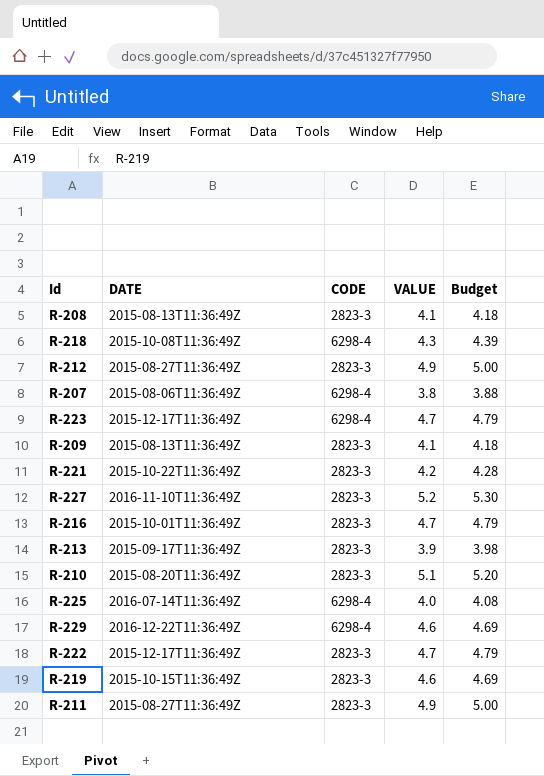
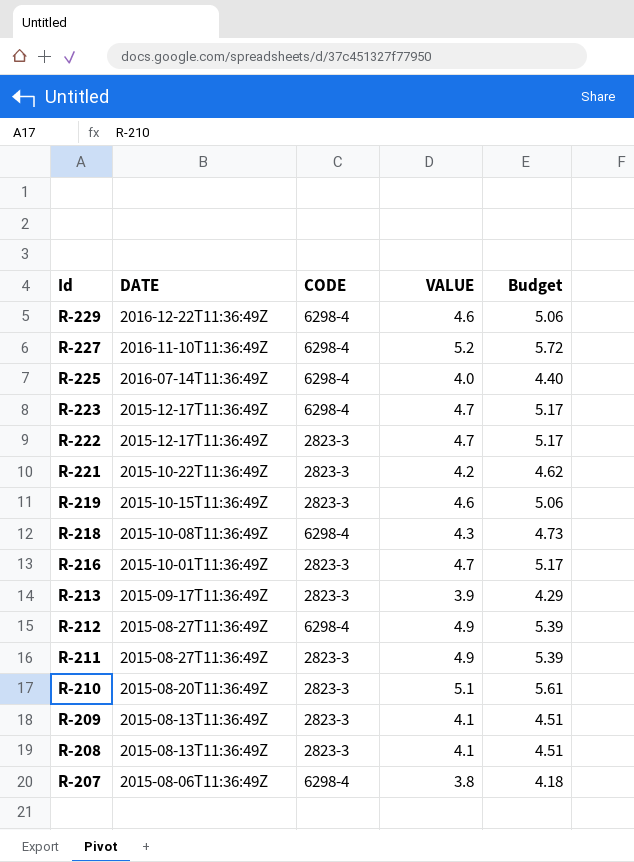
row order: none -> Id descending
column Budget | formula: [VALUE] * 1.02 -> [VALUE] * 1.1
R-227 | CODE: 2823-3 -> 6298-4
R-212 | CODE: 2823-3 -> 6298-4

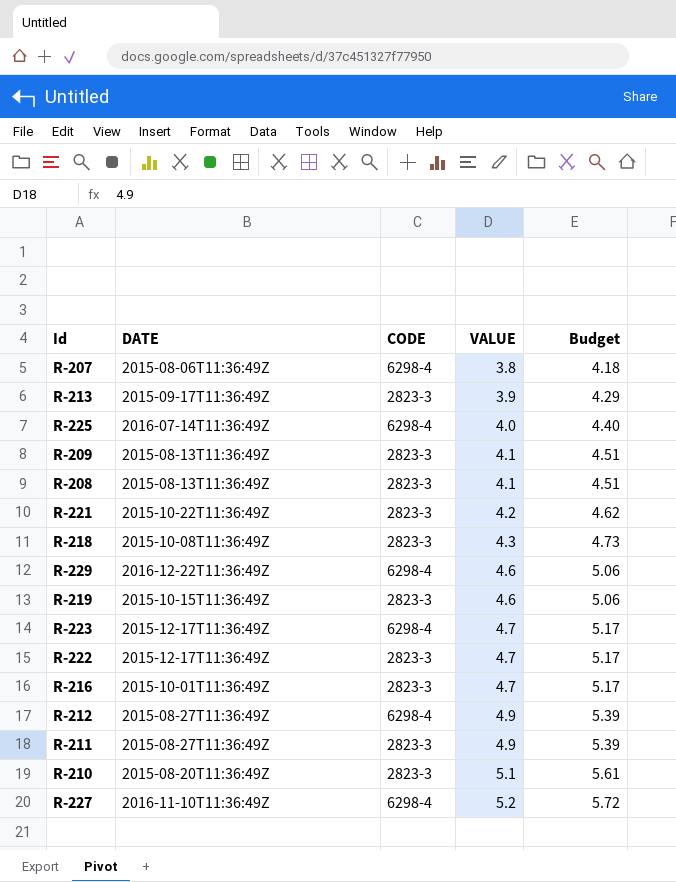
row order: Id descending -> VALUE ascending
R-218 | CODE: 6298-4 -> 2823-3

